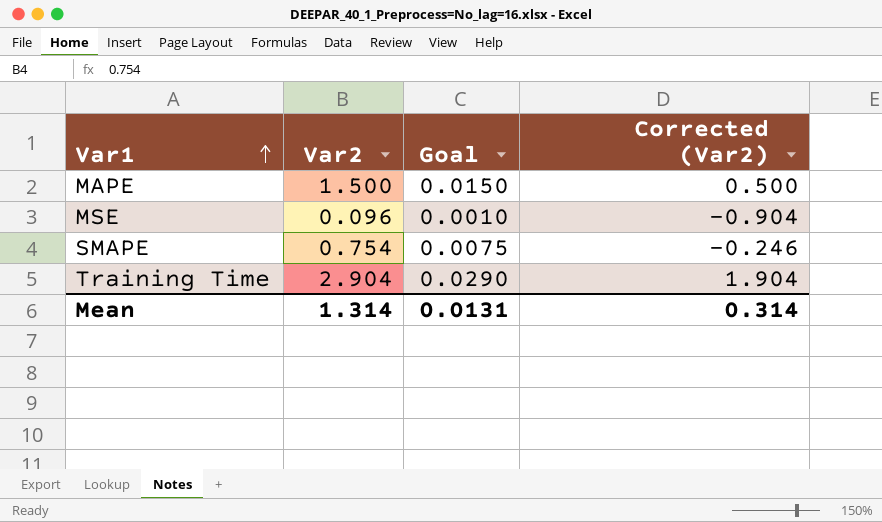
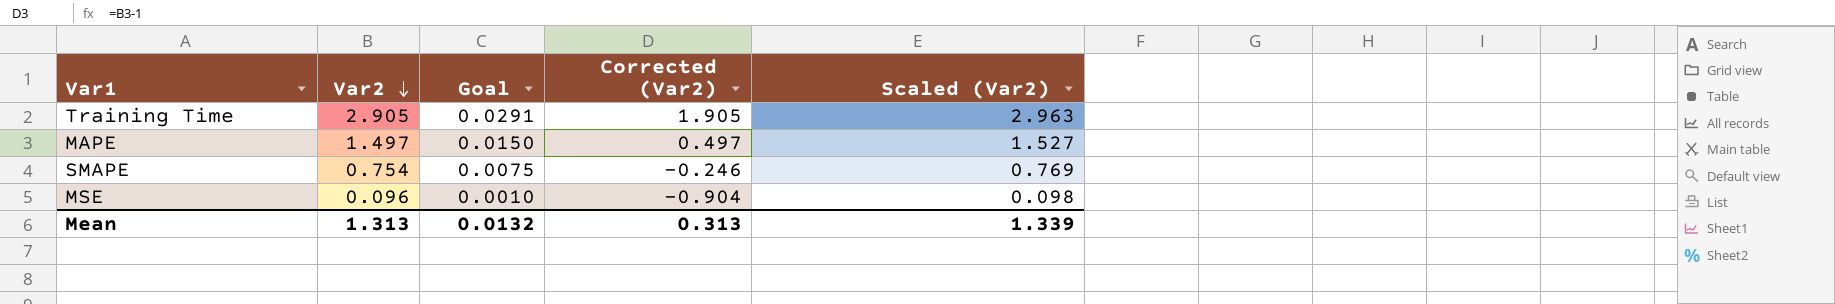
row order: Var1 ascending -> Var2 descending
column Scaled (Var2) | formula: none -> [Var2] * 1.02
Training Time | Var2: 2.904 -> 2.905
Training Time | Goal: 0.0290 -> 0.0291
Training Time | Corrected (Var2): 1.904 -> 1.905
MAPE | Var2: 1.500 -> 1.497
MAPE | Corrected (Var2): 0.500 -> 0.497
Mean | Var2: 1.314 -> 1.313
Mean | Goal: 0.0131 -> 0.0132
Mean | Corrected (Var2): 0.314 -> 0.313

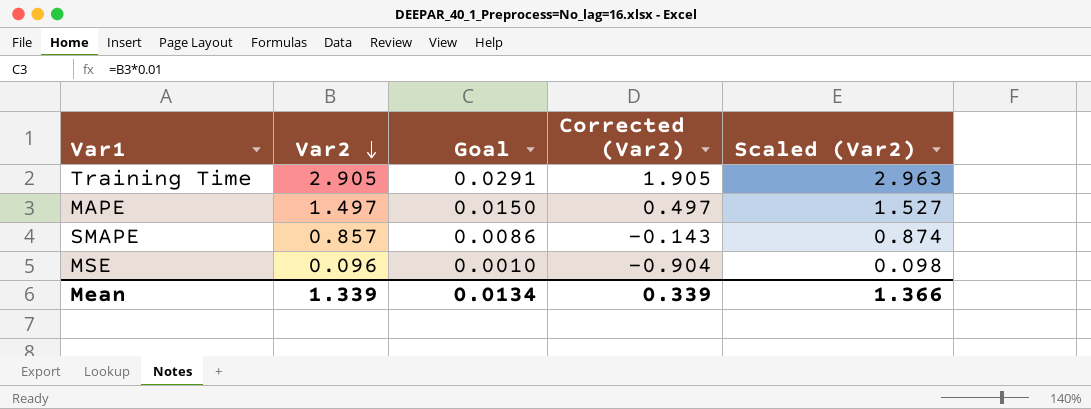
SMAPE | Var2: 0.754 -> 0.857
SMAPE | Goal: 0.0075 -> 0.0086
SMAPE | Corrected (Var2): -0.246 -> -0.143
SMAPE | Scaled (Var2): 0.769 -> 0.874
Mean | Var2: 1.313 -> 1.339
Mean | Goal: 0.0132 -> 0.0134
Mean | Corrected (Var2): 0.313 -> 0.339
Mean | Scaled (Var2): 1.339 -> 1.366

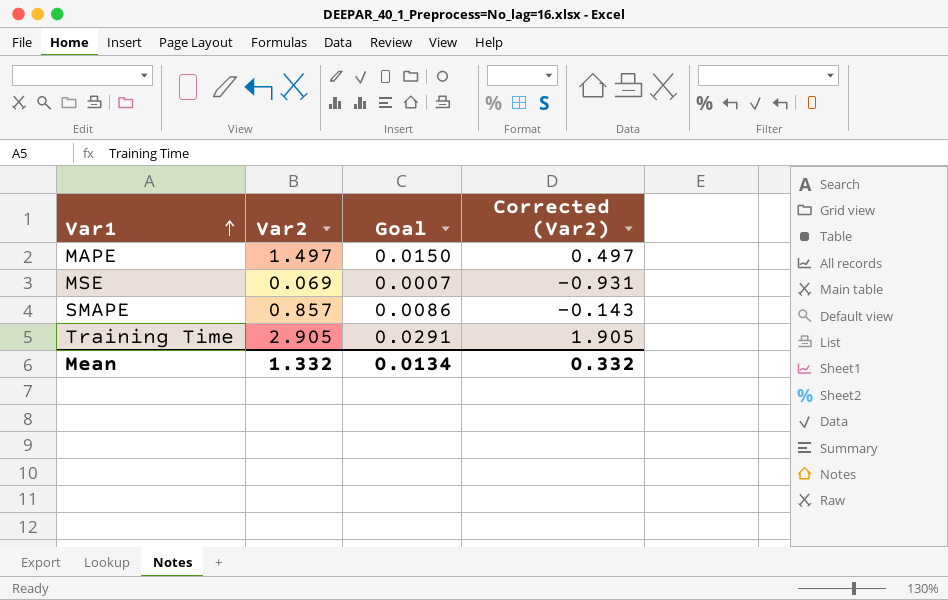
row order: Var2 descending -> Var1 ascending
column Scaled (Var2) | formula: [Var2] * 1.02 -> none
MSE | Var2: 0.096 -> 0.069
MSE | Goal: 0.0010 -> 0.0007
MSE | Corrected (Var2): -0.904 -> -0.931
Mean | Var2: 1.339 -> 1.332
Mean | Corrected (Var2): 0.339 -> 0.332

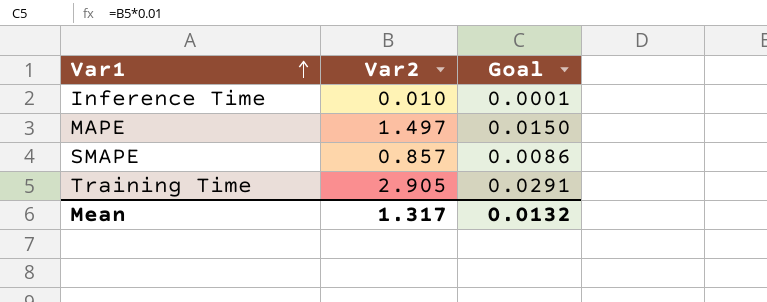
column Corrected (Var2) | formula: [Var2] - 1 -> none
row MSE: 0.069 | 0.0007 | -0.931 -> none
row Inference Time: none -> 0.010 | 0.0001
Mean | Var2: 1.332 -> 1.317
Mean | Goal: 0.0134 -> 0.0132

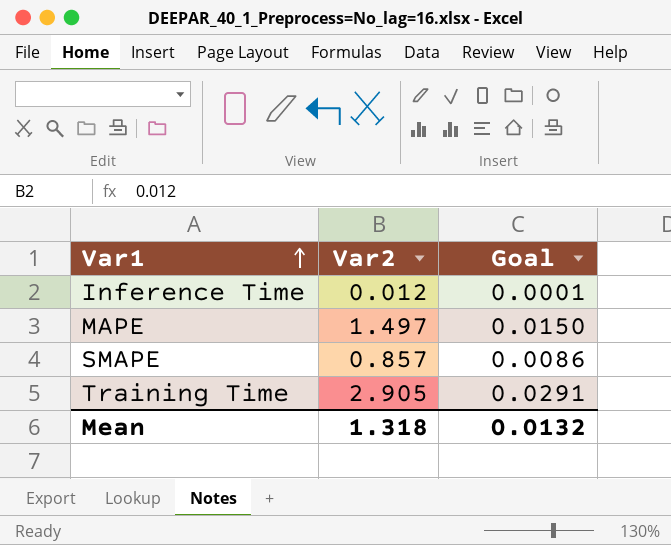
Inference Time | Var2: 0.010 -> 0.012
Mean | Var2: 1.317 -> 1.318

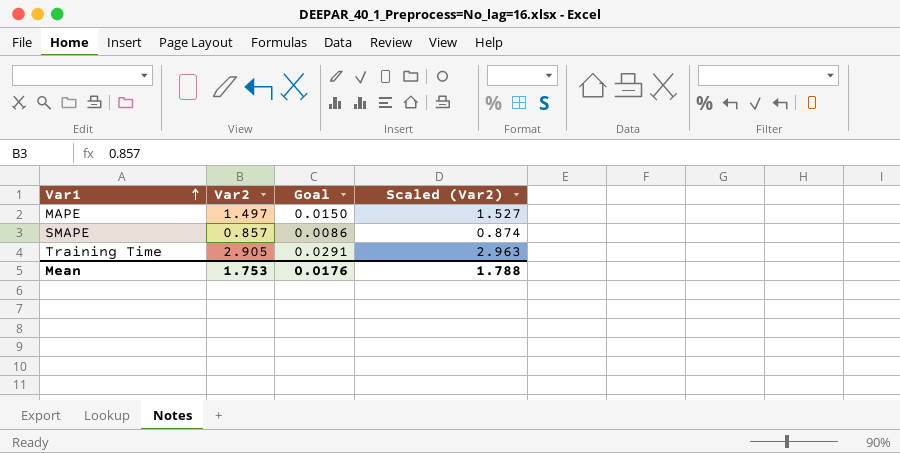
column Scaled (Var2) | formula: none -> [Var2] * 1.02
row Inference Time: 0.012 | 0.0001 -> none
Mean | Var2: 1.318 -> 1.753
Mean | Goal: 0.0132 -> 0.0176

